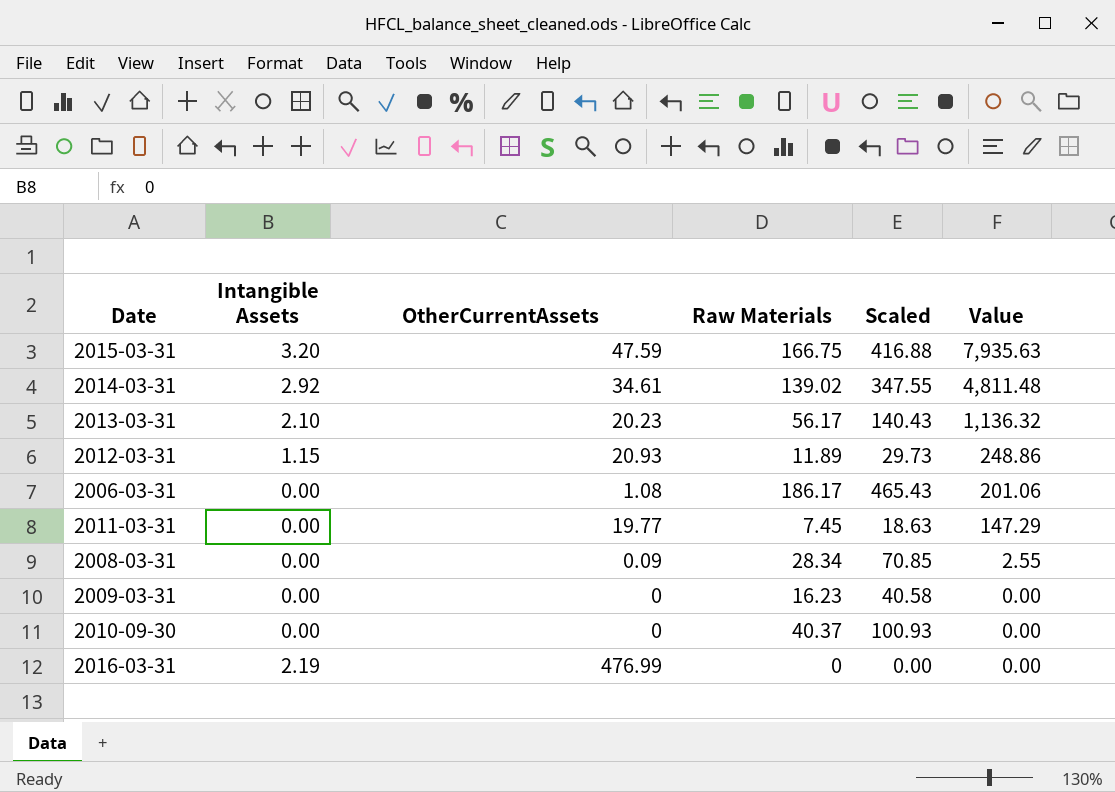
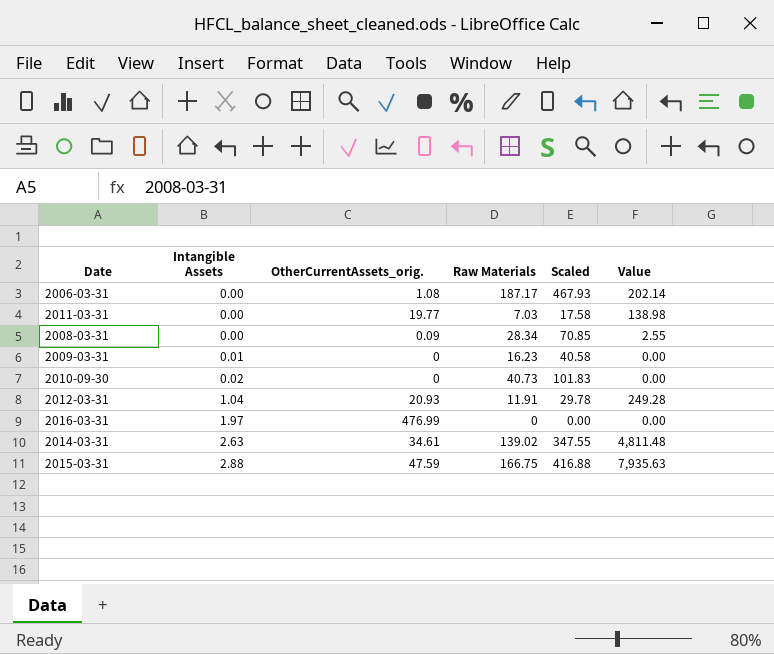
row order: Value descending -> Intangible Assets ascending
column name: OtherCurrentAssets -> OtherCurrentAssets_orig.
row 2013-03-31: 2.10 | 20.23 | 56.17 | 140.43 | 1,136.32 -> none
2006-03-31 | Raw Materials: 186.17 -> 187.17
2006-03-31 | Scaled: 465.43 -> 467.93
2006-03-31 | Value: 201.06 -> 202.14
2011-03-31 | Raw Materials: 7.45 -> 7.03
2011-03-31 | Scaled: 18.63 -> 17.58
2011-03-31 | Value: 147.29 -> 138.98
2009-03-31 | Intangible Assets: 0.00 -> 0.01
2010-09-30 | Intangible Assets: 0.00 -> 0.02
2010-09-30 | Raw Materials: 40.37 -> 40.73
2010-09-30 | Scaled: 100.93 -> 101.83
2012-03-31 | Intangible Assets: 1.15 -> 1.04
2012-03-31 | Raw Materials: 11.89 -> 11.91
2012-03-31 | Scaled: 29.73 -> 29.78
2012-03-31 | Value: 248.86 -> 249.28
2016-03-31 | Intangible Assets: 2.19 -> 1.97
2014-03-31 | Intangible Assets: 2.92 -> 2.63
2015-03-31 | Intangible Assets: 3.20 -> 2.88

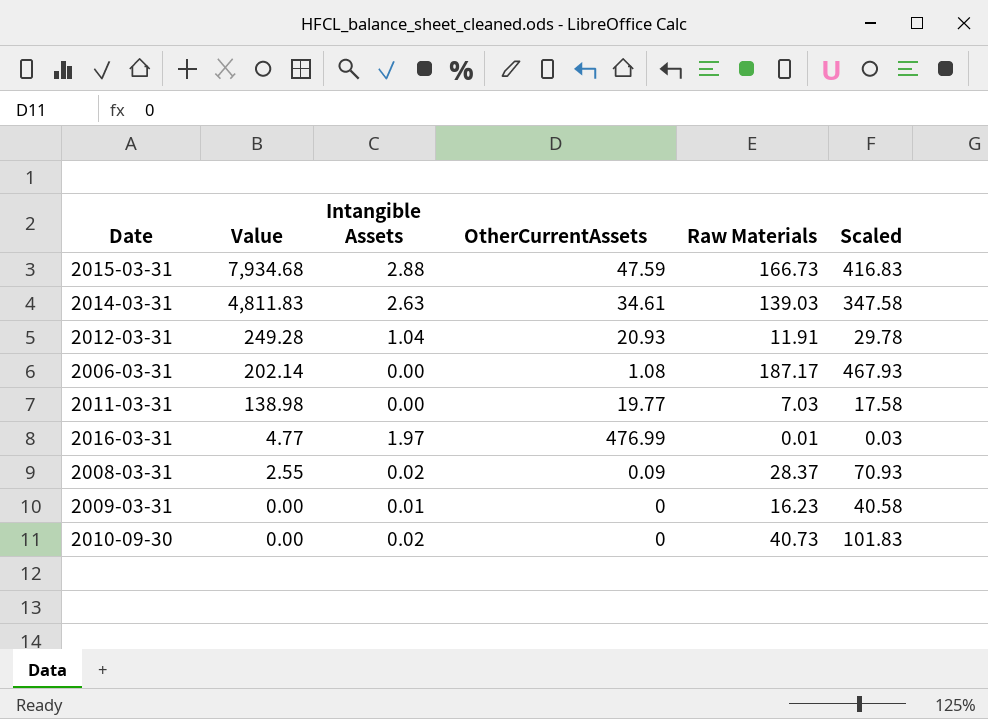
row order: Intangible Assets ascending -> Value descending
column Value | position: 6 -> 2
column name: OtherCurrentAssets_orig. -> OtherCurrentAssets
2015-03-31 | Value: 7,935.63 -> 7,934.68
2015-03-31 | Raw Materials: 166.75 -> 166.73
2015-03-31 | Scaled: 416.88 -> 416.83
2014-03-31 | Value: 4,811.48 -> 4,811.83
2014-03-31 | Raw Materials: 139.02 -> 139.03
2014-03-31 | Scaled: 347.55 -> 347.58
2016-03-31 | Value: 0.00 -> 4.77
2016-03-31 | Raw Materials: 0 -> 0.01
2016-03-31 | Scaled: 0.00 -> 0.03
2008-03-31 | Intangible Assets: 0.00 -> 0.02
2008-03-31 | Raw Materials: 28.34 -> 28.37
2008-03-31 | Scaled: 70.85 -> 70.93

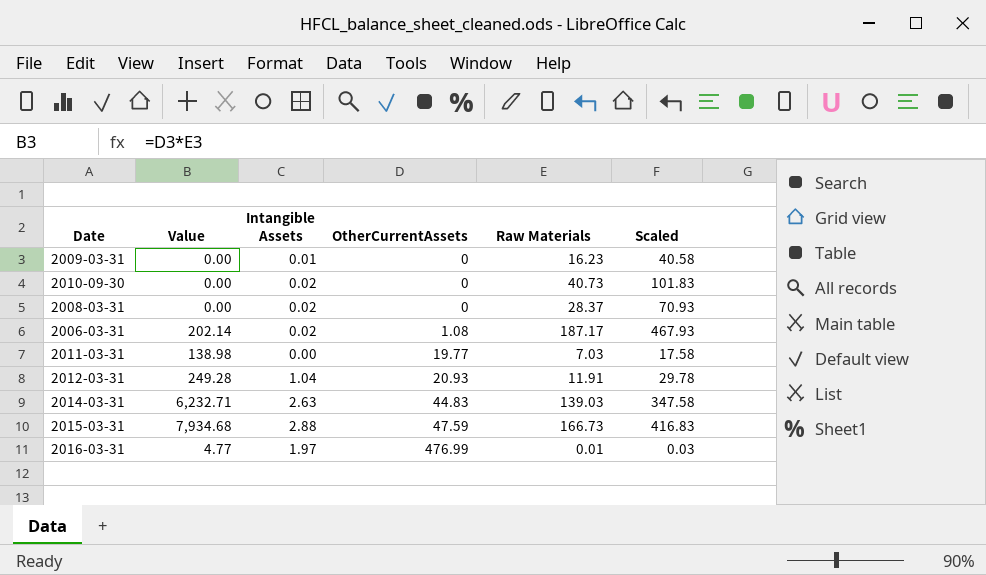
row order: Value descending -> OtherCurrentAssets ascending
2008-03-31 | Value: 2.55 -> 0.00
2008-03-31 | OtherCurrentAssets: 0.09 -> 0
2006-03-31 | Intangible Assets: 0.00 -> 0.02
2014-03-31 | Value: 4,811.83 -> 6,232.71
2014-03-31 | OtherCurrentAssets: 34.61 -> 44.83

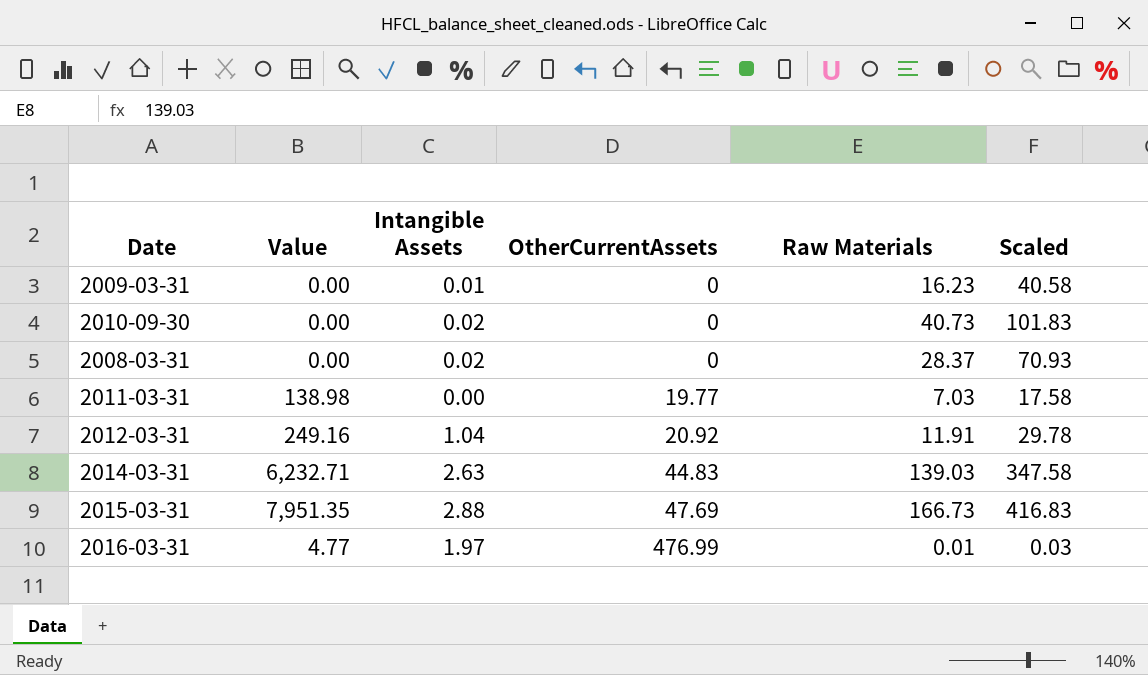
row 2006-03-31: 202.14 | 0.02 | 1.08 | 187.17 | 467.93 -> none
2012-03-31 | Value: 249.28 -> 249.16
2012-03-31 | OtherCurrentAssets: 20.93 -> 20.92
2015-03-31 | Value: 7,934.68 -> 7,951.35
2015-03-31 | OtherCurrentAssets: 47.59 -> 47.69

